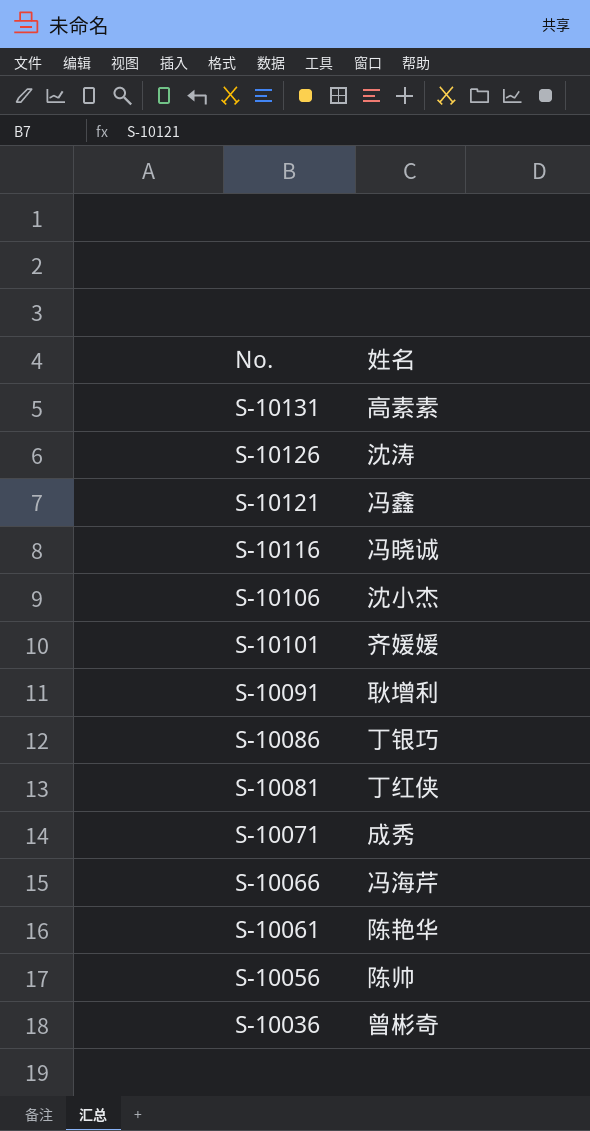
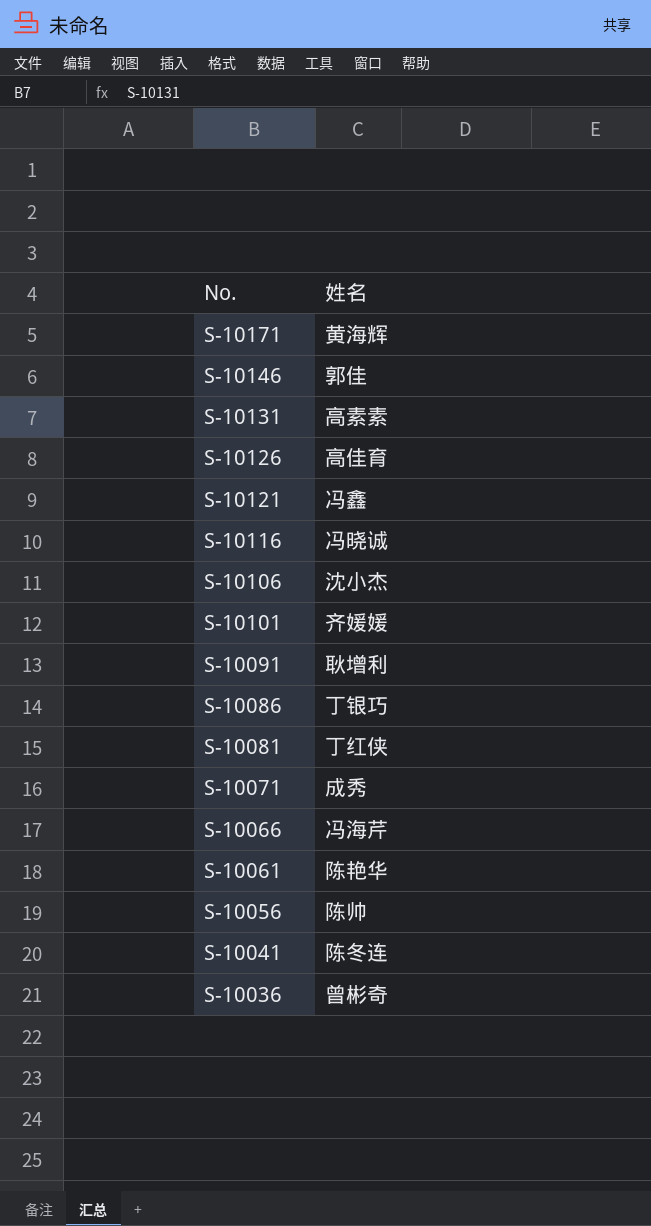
row S-10171: none -> 黄海辉
row S-10146: none -> 郭佳
S-10126 | 姓名: 沈涛 -> 高佳育
row S-10041: none -> 陈冬连

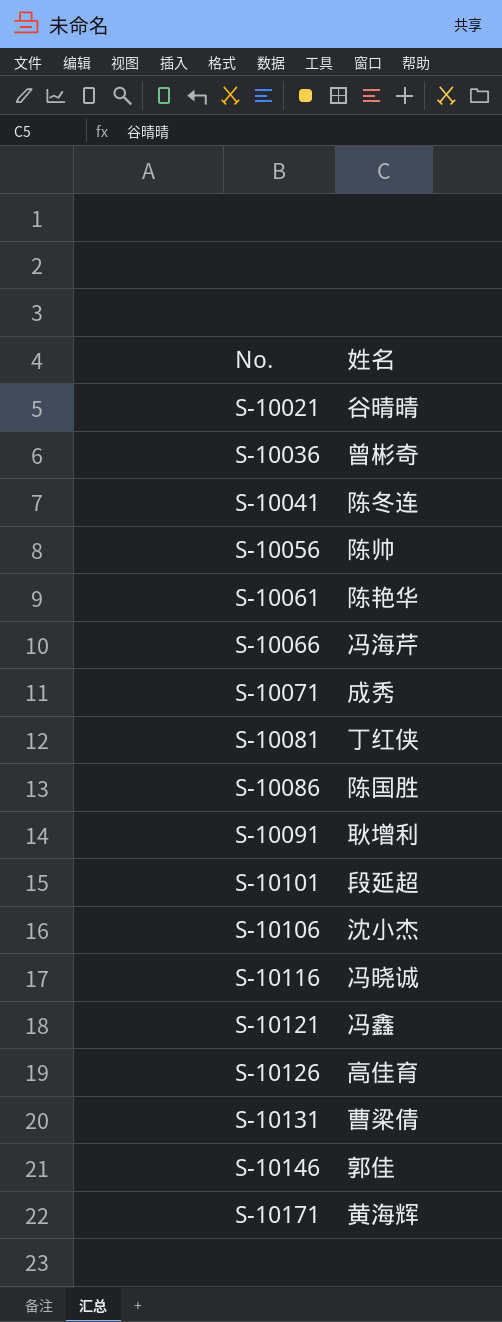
row order: No. descending -> No. ascending
row S-10021: none -> 谷晴晴
S-10086 | 姓名: 丁银巧 -> 陈国胜
S-10101 | 姓名: 齐媛媛 -> 段延超
S-10131 | 姓名: 高素素 -> 曹梁倩

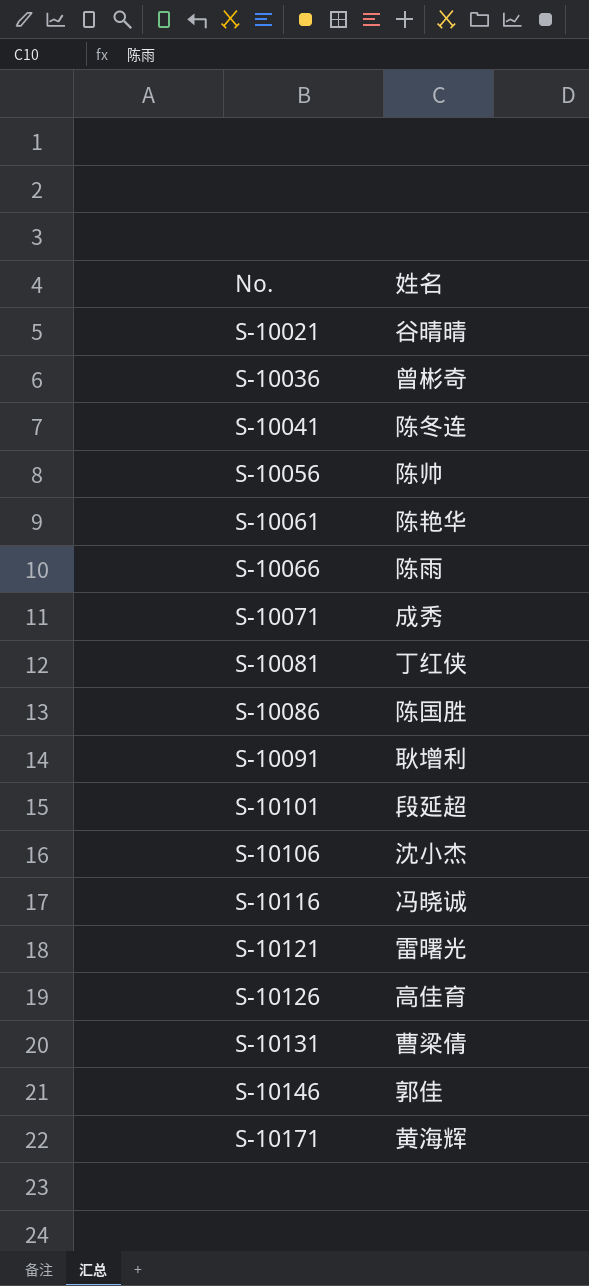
S-10066 | 姓名: 冯海芹 -> 陈雨
S-10121 | 姓名: 冯鑫 -> 雷曙光

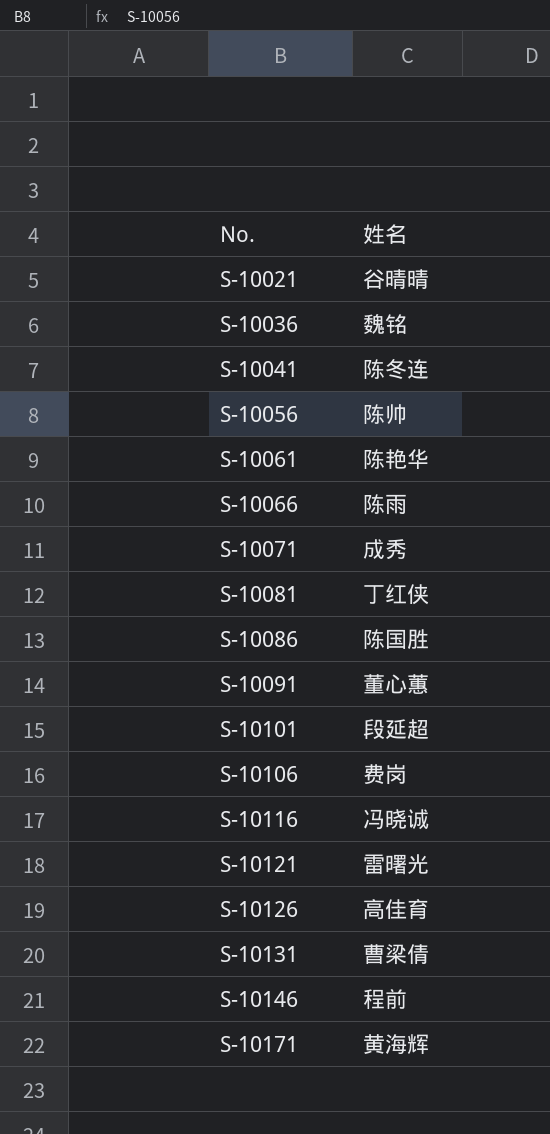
S-10036 | 姓名: 曾彬奇 -> 魏铭
S-10091 | 姓名: 耿增利 -> 董心蕙
S-10106 | 姓名: 沈小杰 -> 费岗
S-10146 | 姓名: 郭佳 -> 程前

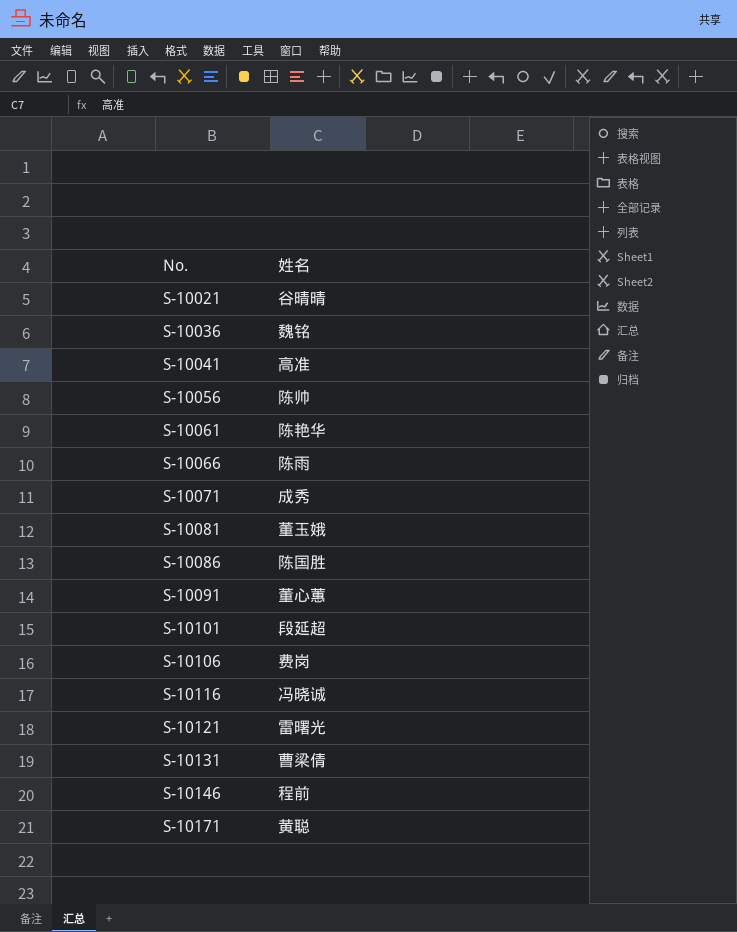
row S-10126: 高佳育 -> none
S-10041 | 姓名: 陈冬连 -> 高准
S-10081 | 姓名: 丁红侠 -> 董玉娥
S-10171 | 姓名: 黄海辉 -> 黄聪

